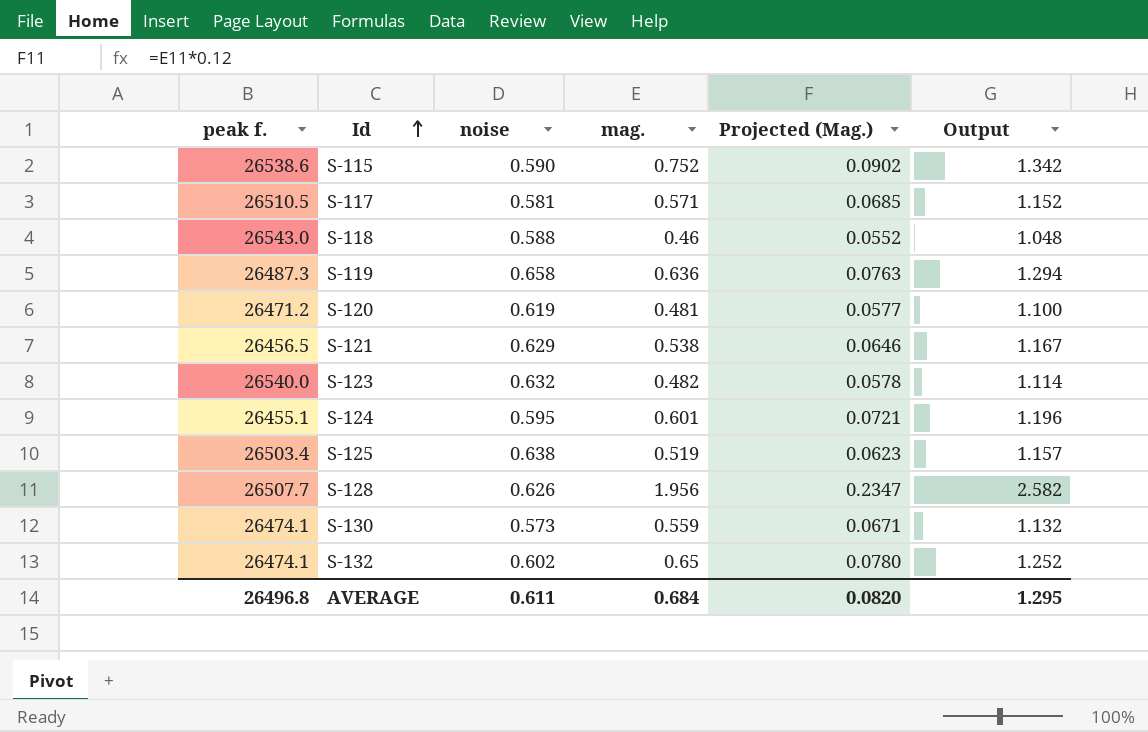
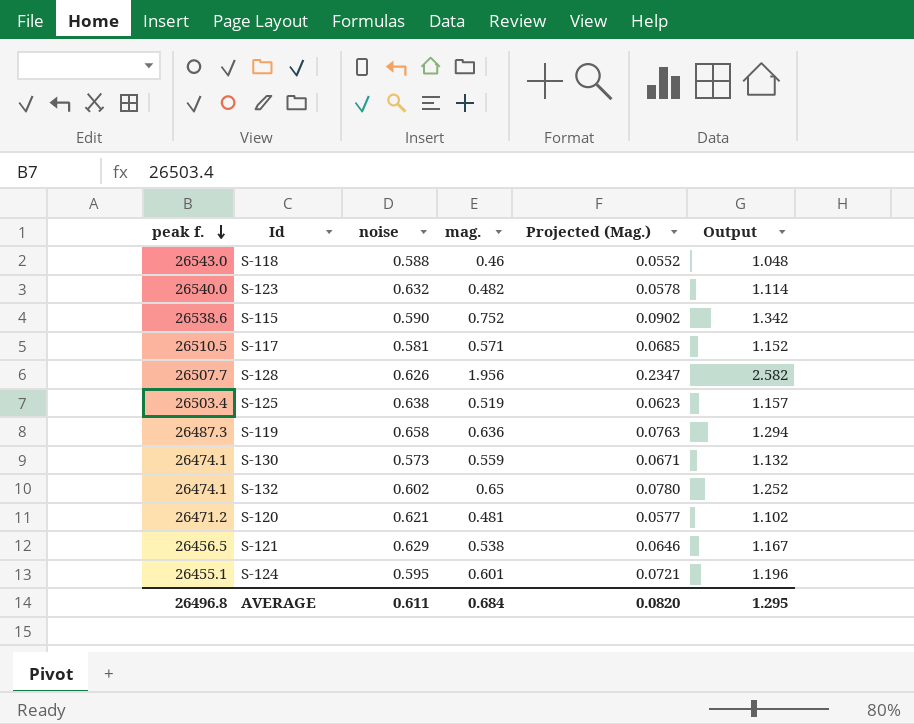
row order: Id ascending -> peak f. descending
S-120 | noise: 0.619 -> 0.621
S-120 | Output: 1.100 -> 1.102

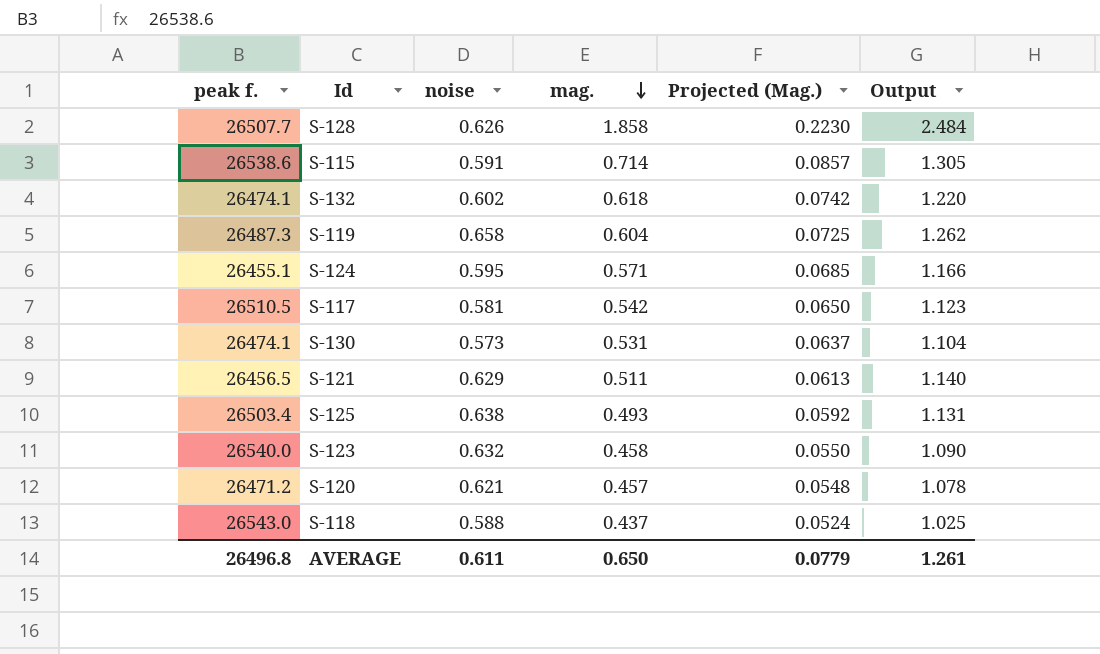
row order: peak f. descending -> mag. descending
S-128 | mag.: 1.956 -> 1.858
S-128 | Projected (Mag.): 0.2347 -> 0.2230
S-128 | Output: 2.582 -> 2.484
S-115 | noise: 0.590 -> 0.591
S-115 | mag.: 0.752 -> 0.714
S-115 | Projected (Mag.): 0.0902 -> 0.0857
S-115 | Output: 1.342 -> 1.305
S-132 | mag.: 0.65 -> 0.618
S-132 | Projected (Mag.): 0.0780 -> 0.0742
S-132 | Output: 1.252 -> 1.220
S-119 | mag.: 0.636 -> 0.604
S-119 | Projected (Mag.): 0.0763 -> 0.0725
S-119 | Output: 1.294 -> 1.262
S-124 | mag.: 0.601 -> 0.571
S-124 | Projected (Mag.): 0.0721 -> 0.0685
S-124 | Output: 1.196 -> 1.166
S-117 | mag.: 0.571 -> 0.542
S-117 | Projected (Mag.): 0.0685 -> 0.0650
S-117 | Output: 1.152 -> 1.123
S-130 | mag.: 0.559 -> 0.531
S-130 | Projected (Mag.): 0.0671 -> 0.0637
S-130 | Output: 1.132 -> 1.104
S-121 | mag.: 0.538 -> 0.511
S-121 | Projected (Mag.): 0.0646 -> 0.0613
S-121 | Output: 1.167 -> 1.140
S-125 | mag.: 0.519 -> 0.493
S-125 | Projected (Mag.): 0.0623 -> 0.0592
S-125 | Output: 1.157 -> 1.131
S-123 | mag.: 0.482 -> 0.458
S-123 | Projected (Mag.): 0.0578 -> 0.0550
S-123 | Output: 1.114 -> 1.090
S-120 | mag.: 0.481 -> 0.457
S-120 | Projected (Mag.): 0.0577 -> 0.0548
S-120 | Output: 1.102 -> 1.078
S-118 | mag.: 0.46 -> 0.437
S-118 | Projected (Mag.): 0.0552 -> 0.0524
S-118 | Output: 1.048 -> 1.025
AVERAGE | mag.: 0.684 -> 0.650
AVERAGE | Projected (Mag.): 0.0820 -> 0.0779
AVERAGE | Output: 1.295 -> 1.261

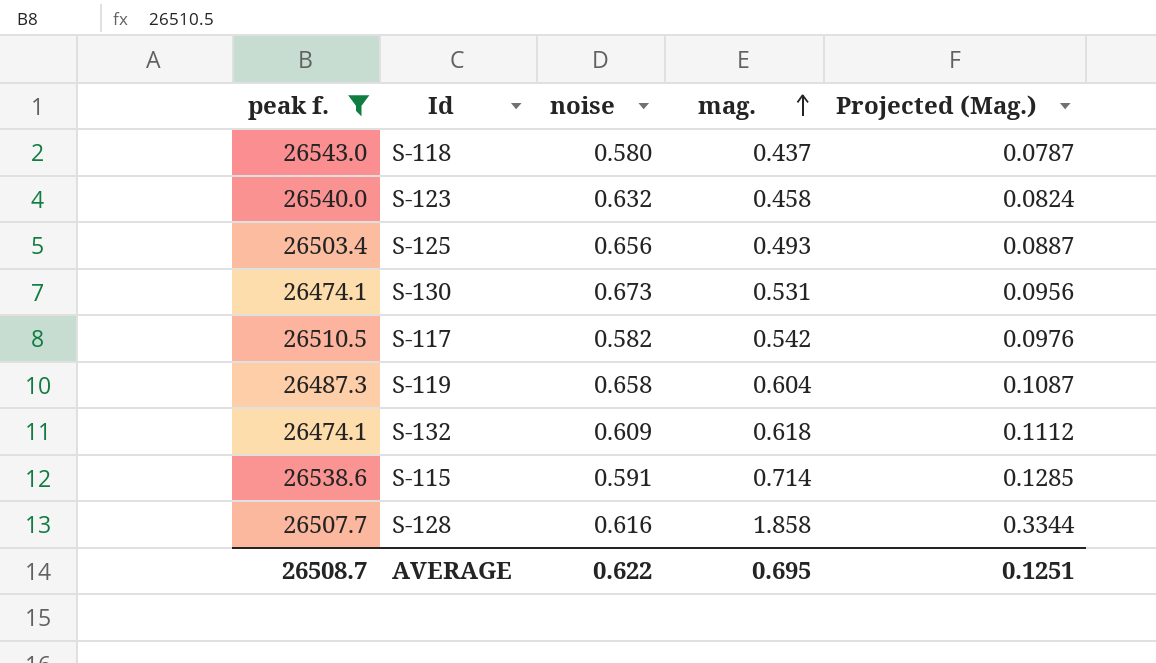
filter: none -> peak f. >= 26474.1
row order: mag. descending -> mag. ascending
column Output | formula: [noise] + [mag.] -> none
column Projected (Mag.) | formula: [mag.] * 0.12 -> [mag.] * 0.18
S-118 | noise: 0.588 -> 0.580
S-125 | noise: 0.638 -> 0.656
S-130 | noise: 0.573 -> 0.673
S-117 | noise: 0.581 -> 0.582
S-132 | noise: 0.602 -> 0.609
S-128 | noise: 0.626 -> 0.616
AVERAGE | peak f.: 26496.8 -> 26508.7
AVERAGE | noise: 0.611 -> 0.622
AVERAGE | mag.: 0.650 -> 0.695
AVERAGE | Projected (Mag.): 0.0779 -> 0.1251

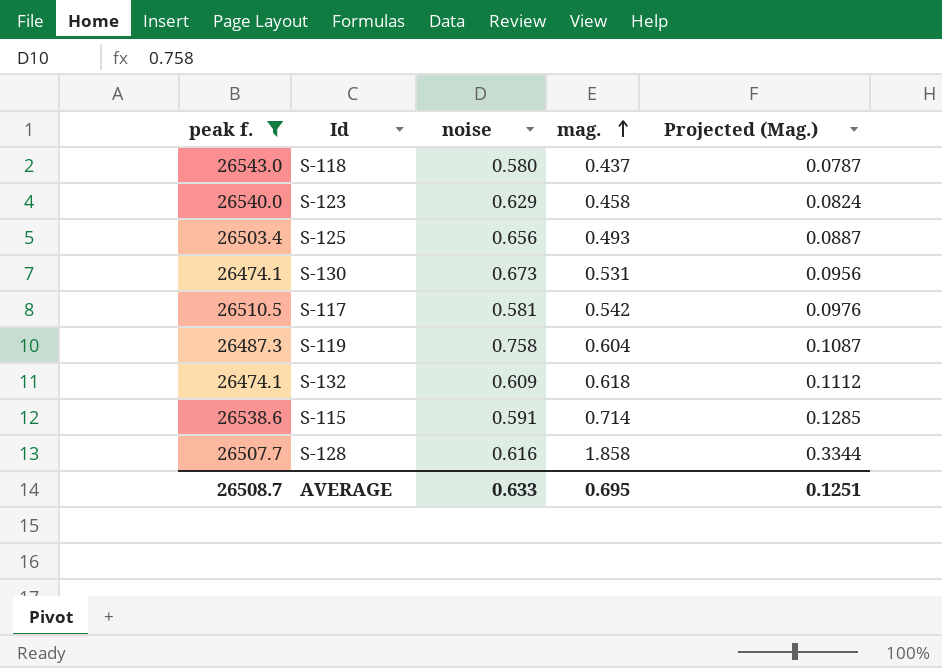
S-123 | noise: 0.632 -> 0.629
S-117 | noise: 0.582 -> 0.581
S-119 | noise: 0.658 -> 0.758
AVERAGE | noise: 0.622 -> 0.633

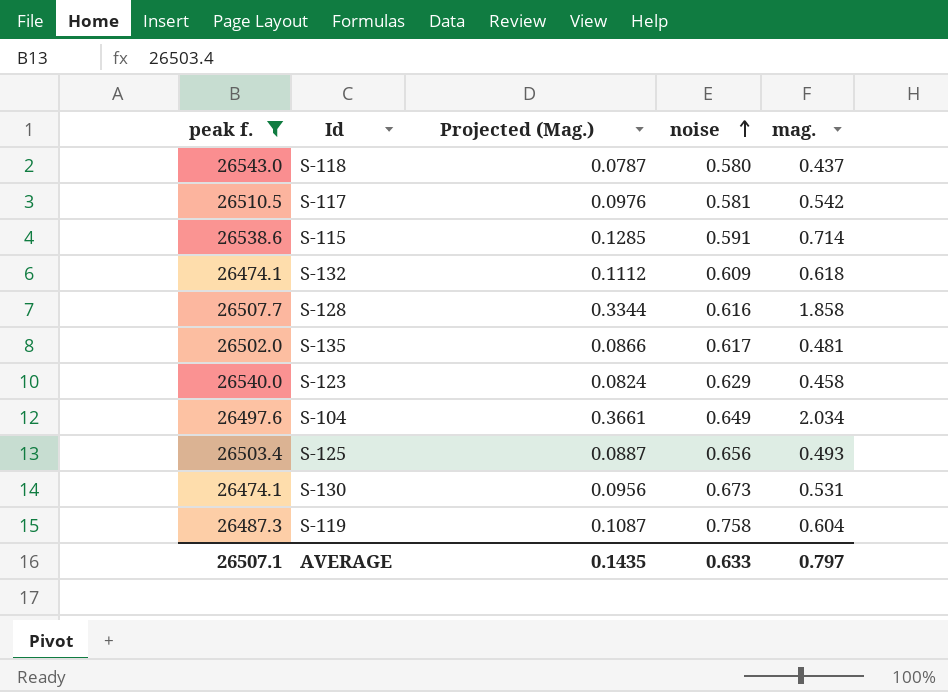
row order: mag. ascending -> noise ascending
column Projected (Mag.) | position: 5 -> 3
row S-135: none -> 26502.0 | 0.0866 | 0.617 | 0.481
row S-104: none -> 26497.6 | 0.3661 | 0.649 | 2.034
AVERAGE | peak f.: 26508.7 -> 26507.1
AVERAGE | Projected (Mag.): 0.1251 -> 0.1435
AVERAGE | mag.: 0.695 -> 0.797

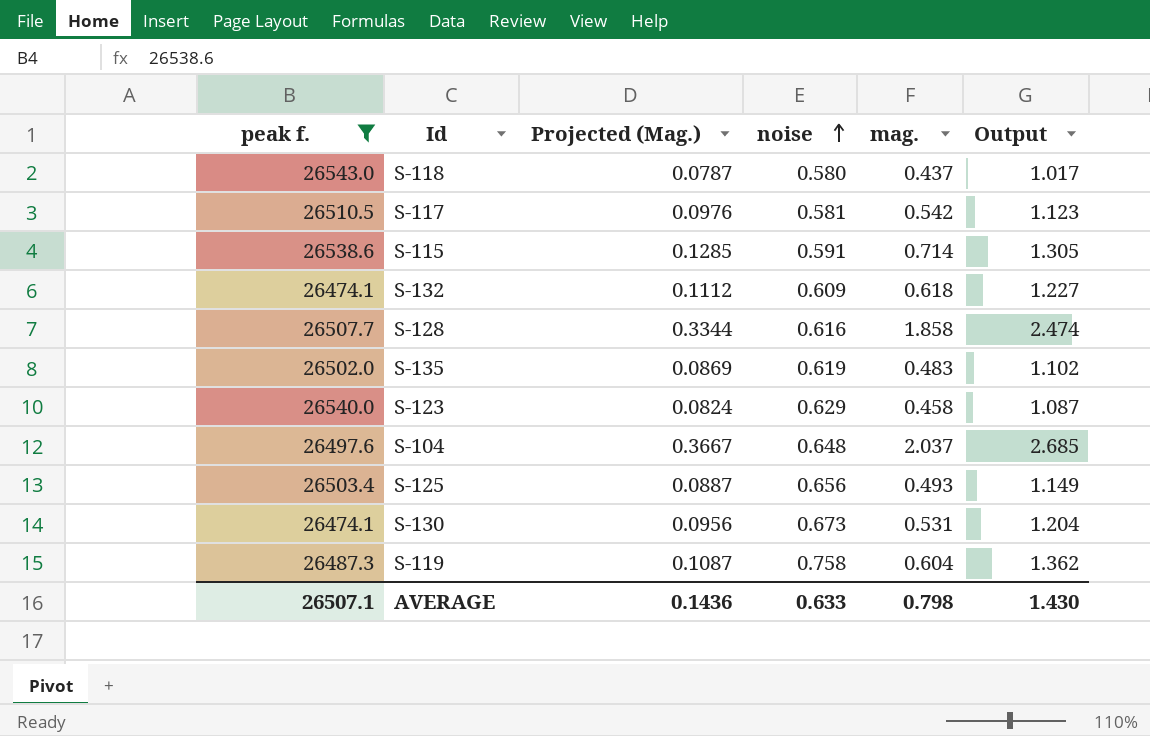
column Output | formula: none -> [noise] + [mag.]
S-135 | Projected (Mag.): 0.0866 -> 0.0869
S-135 | noise: 0.617 -> 0.619
S-135 | mag.: 0.481 -> 0.483
S-104 | Projected (Mag.): 0.3661 -> 0.3667
S-104 | noise: 0.649 -> 0.648
S-104 | mag.: 2.034 -> 2.037
AVERAGE | Projected (Mag.): 0.1435 -> 0.1436
AVERAGE | mag.: 0.797 -> 0.798

